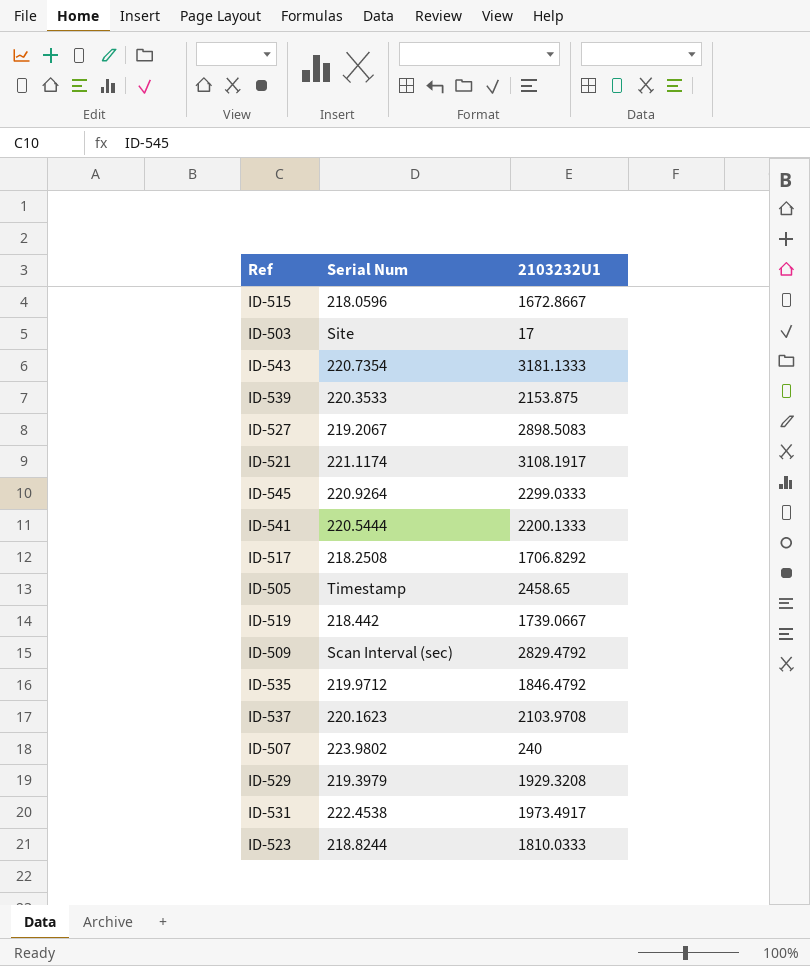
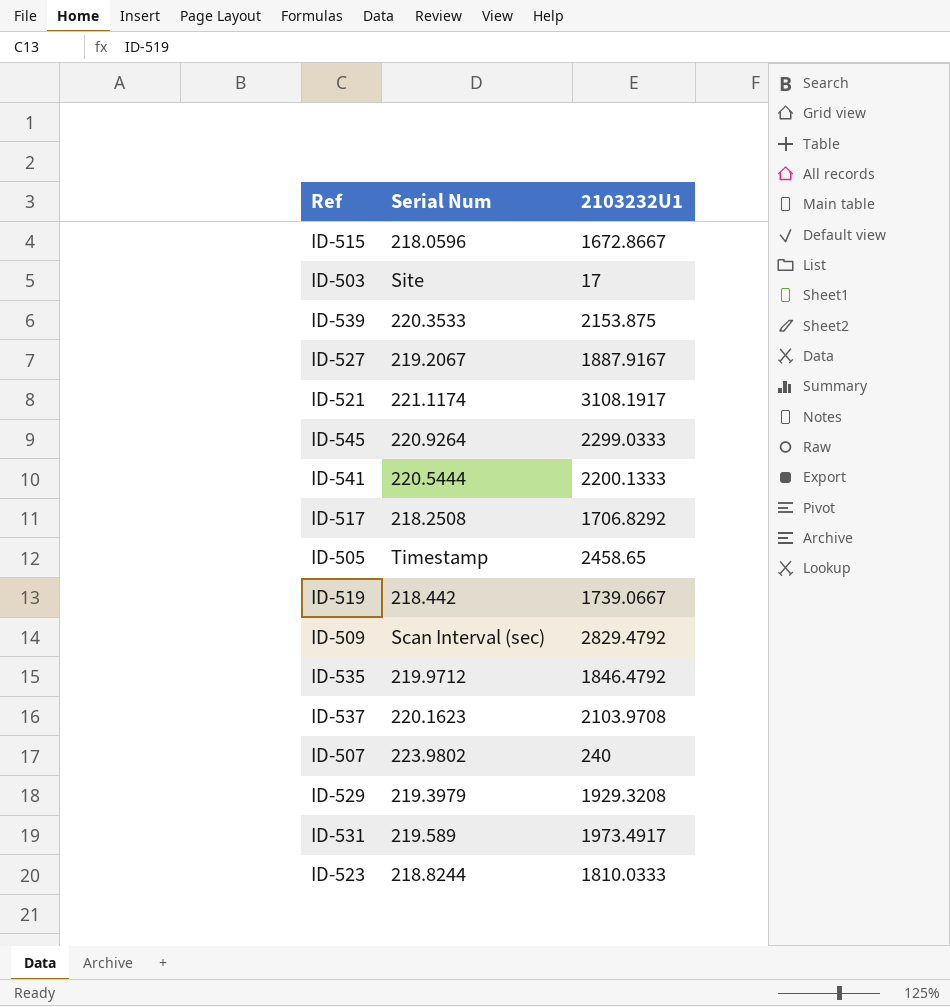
row ID-543: 220.7354 | 3181.1333 -> none
ID-527 | 2103232U1: 2898.5083 -> 1887.9167
ID-531 | Serial Num: 222.4538 -> 219.589

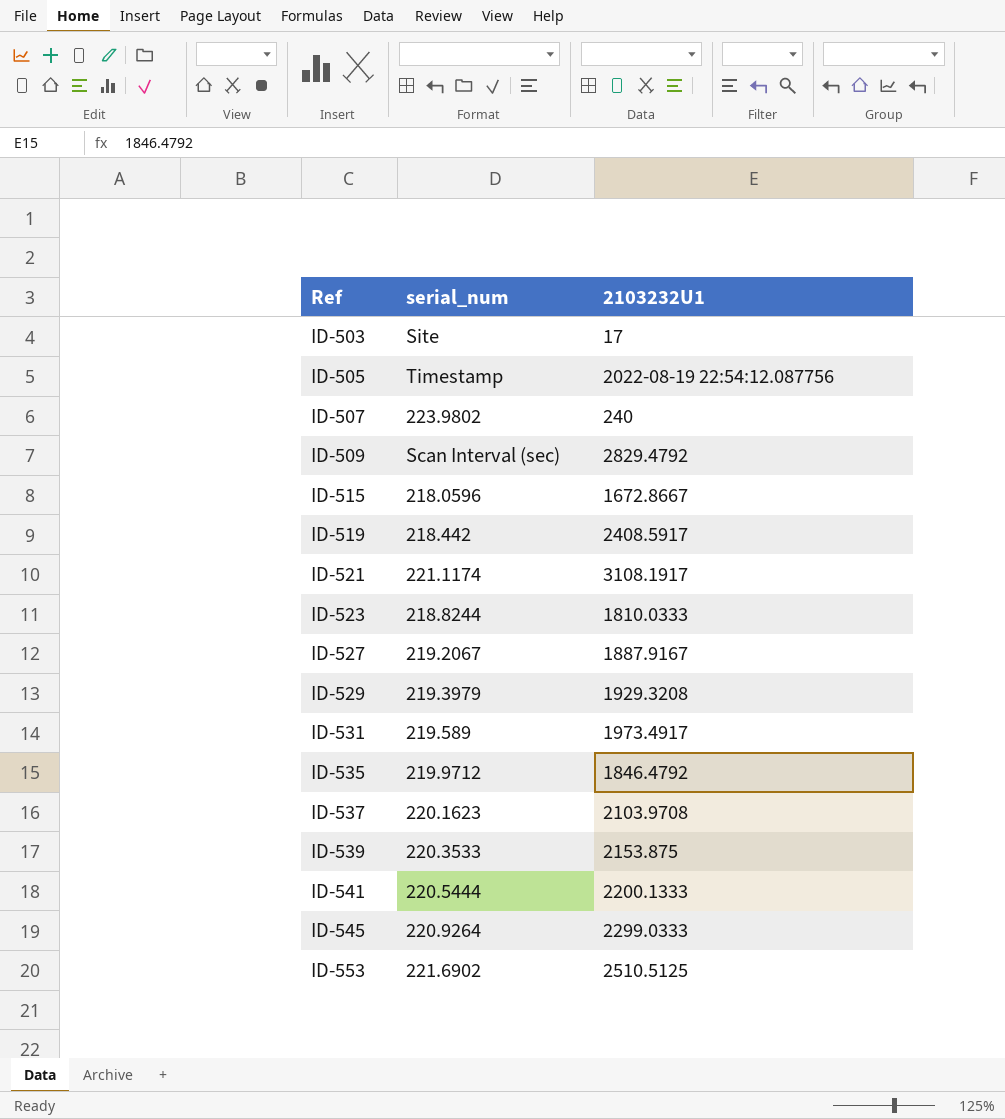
row order: none -> Ref ascending
column name: Serial Num -> serial_num
row ID-517: 218.2508 | 1706.8292 -> none
ID-505 | 2103232U1: 2458.65 -> 2022-08-19 22:54:12.087756
ID-519 | 2103232U1: 1739.0667 -> 2408.5917
row ID-553: none -> 221.6902 | 2510.5125

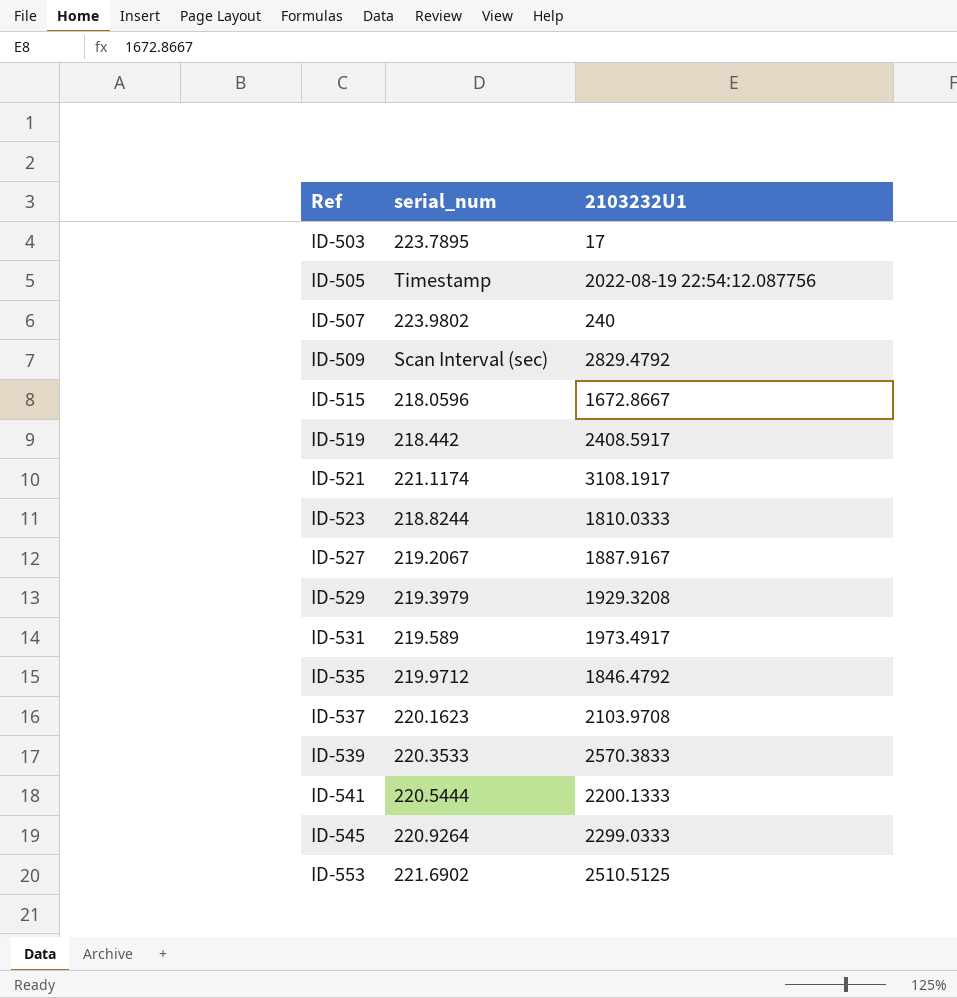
ID-503 | serial_num: Site -> 223.7895
ID-539 | 2103232U1: 2153.875 -> 2570.3833

